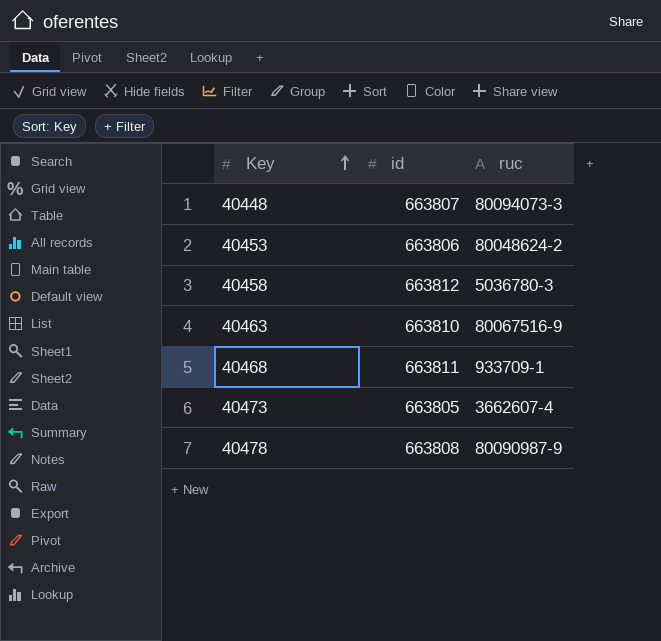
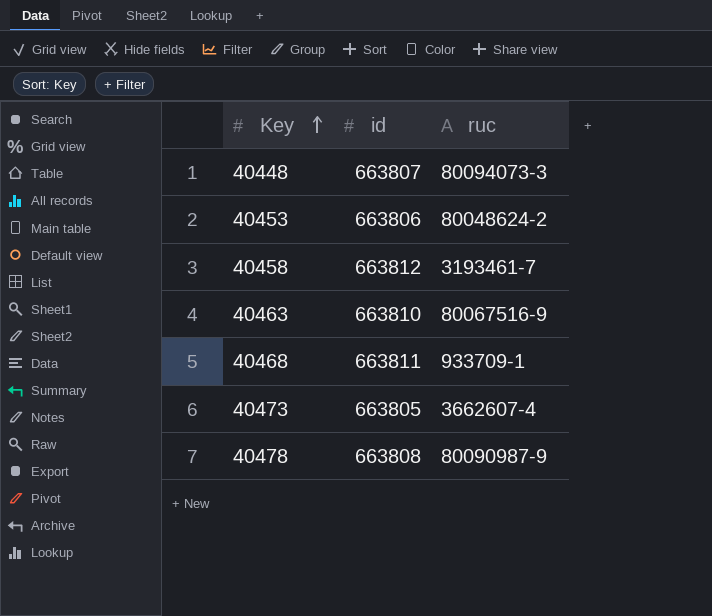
40458 | ruc: 5036780-3 -> 3193461-7

